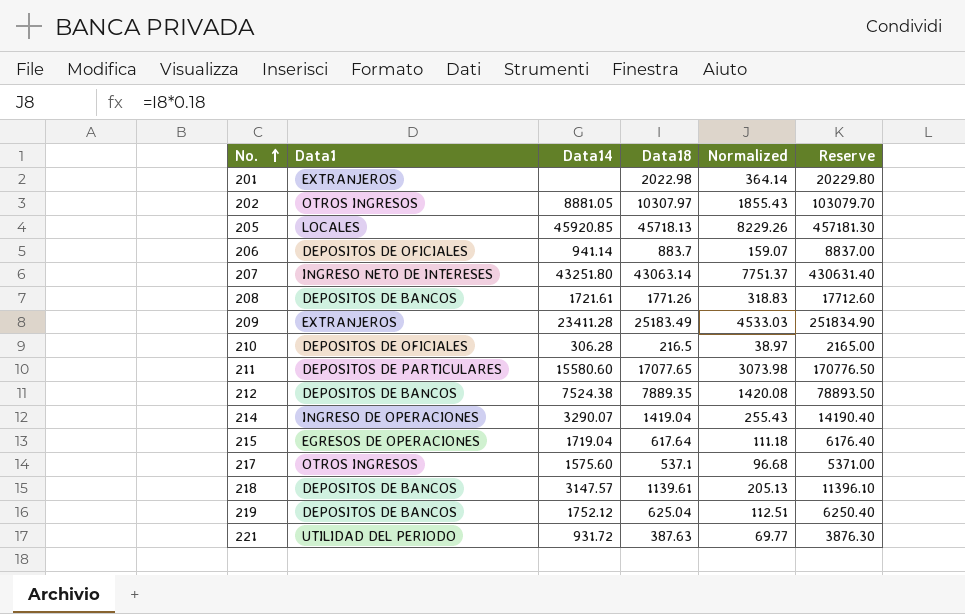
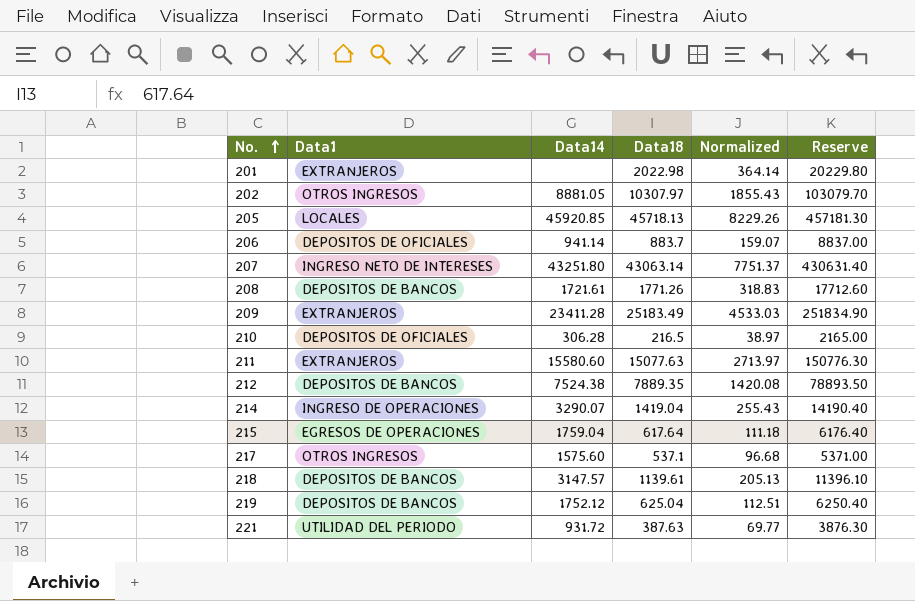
211 | Data1: DEPOSITOS DE PARTICULARES -> EXTRANJEROS
211 | Data18: 17077.65 -> 15077.63
211 | Normalized: 3073.98 -> 2713.97
211 | Reserve: 170776.50 -> 150776.30
215 | Data14: 1719.04 -> 1759.04

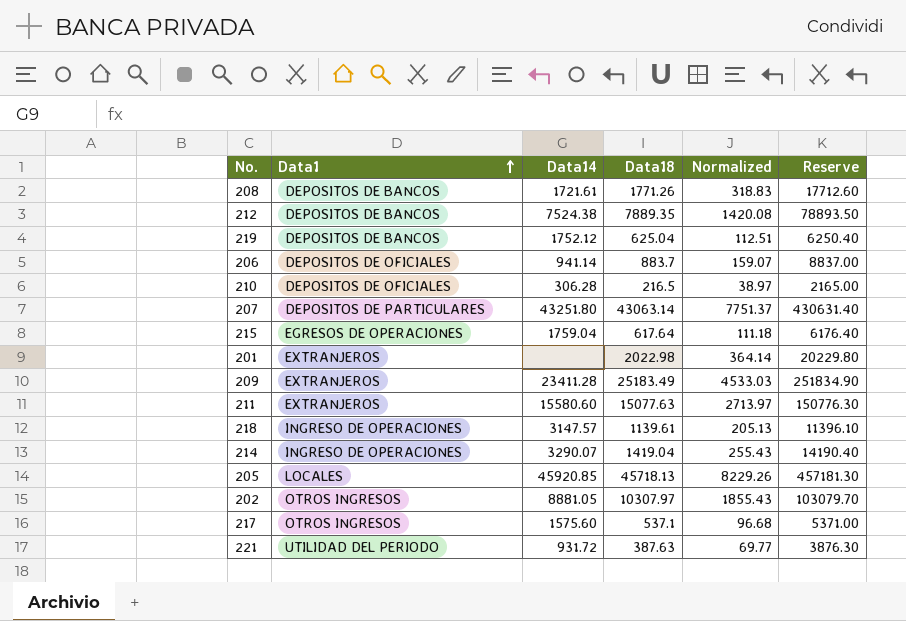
row order: No. ascending -> Data1 ascending
207 | Data1: INGRESO NETO DE INTERESES -> DEPOSITOS DE PARTICULARES
218 | Data1: DEPOSITOS DE BANCOS -> INGRESO DE OPERACIONES

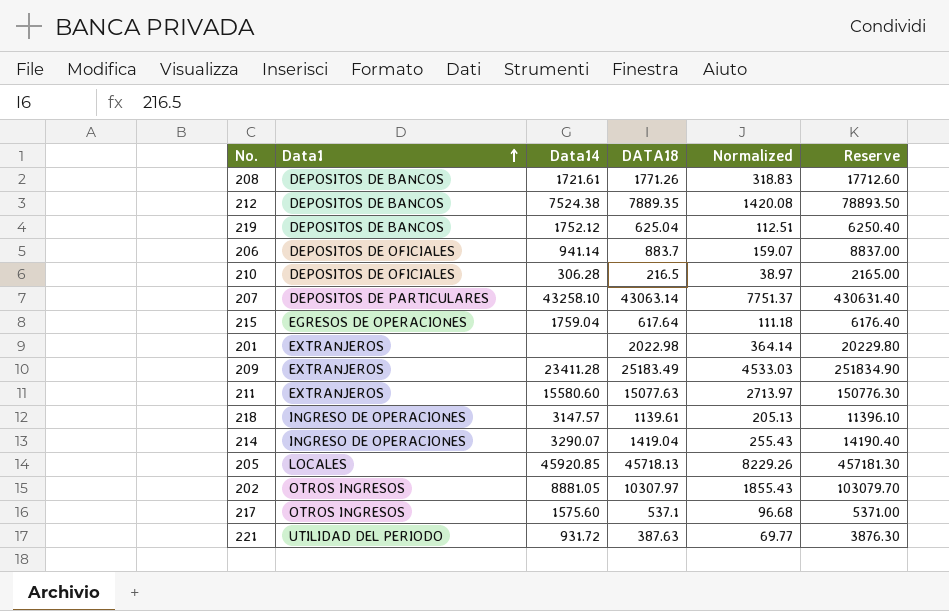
column name: Data18 -> DATA18
207 | Data14: 43251.80 -> 43258.10

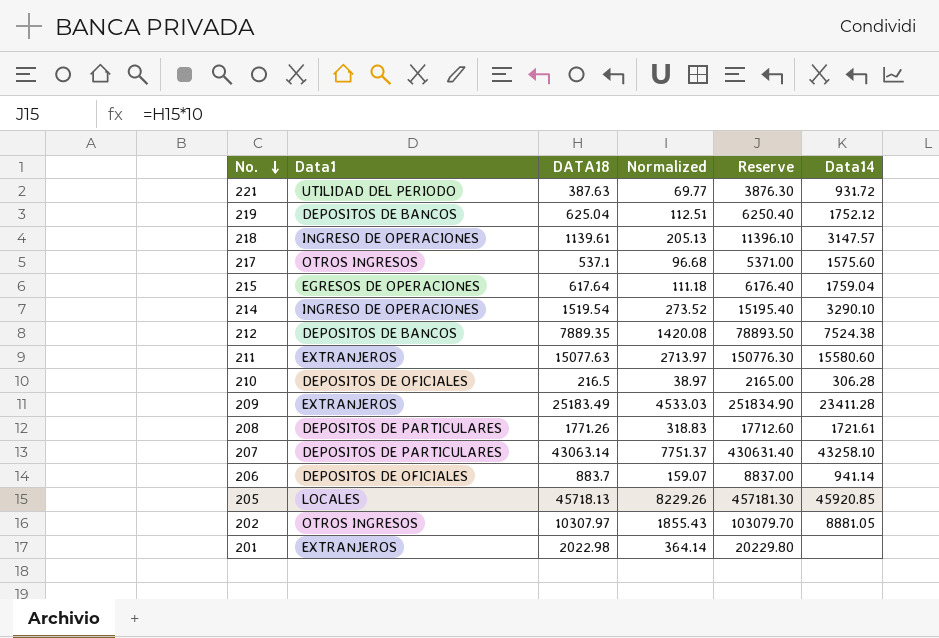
row order: Data1 ascending -> No. descending
column Data14 | position: 3 -> 6
214 | DATA18: 1419.04 -> 1519.54
214 | Normalized: 255.43 -> 273.52
214 | Reserve: 14190.40 -> 15195.40
214 | Data14: 3290.07 -> 3290.10
208 | Data1: DEPOSITOS DE BANCOS -> DEPOSITOS DE PARTICULARES

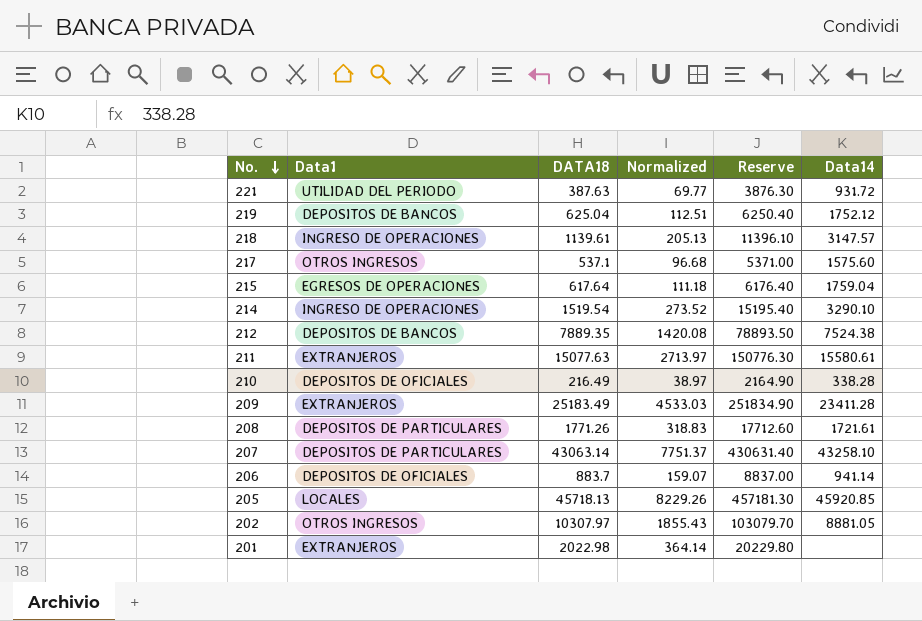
211 | Data14: 15580.60 -> 15580.61
210 | DATA18: 216.5 -> 216.49
210 | Reserve: 2165.00 -> 2164.90
210 | Data14: 306.28 -> 338.28

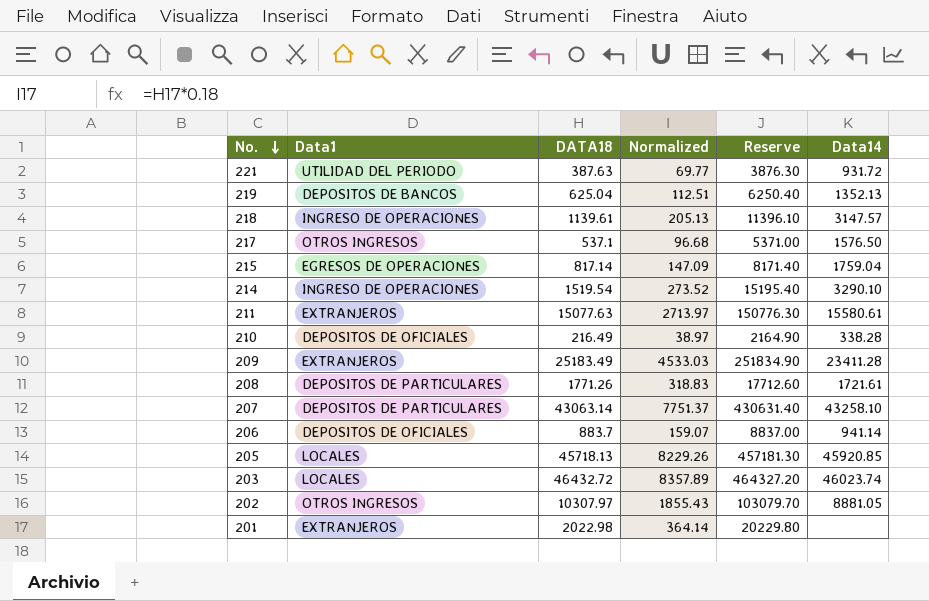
row 212: DEPOSITOS DE BANCOS | 7889.35 | 1420.08 | 78893.50 | 7524.38 -> none
219 | Data14: 1752.12 -> 1352.13
217 | Data14: 1575.60 -> 1576.50
215 | DATA18: 617.64 -> 817.14
215 | Normalized: 111.18 -> 147.09
215 | Reserve: 6176.40 -> 8171.40
row 203: none -> LOCALES | 46432.72 | 8357.89 | 464327.20 | 46023.74

